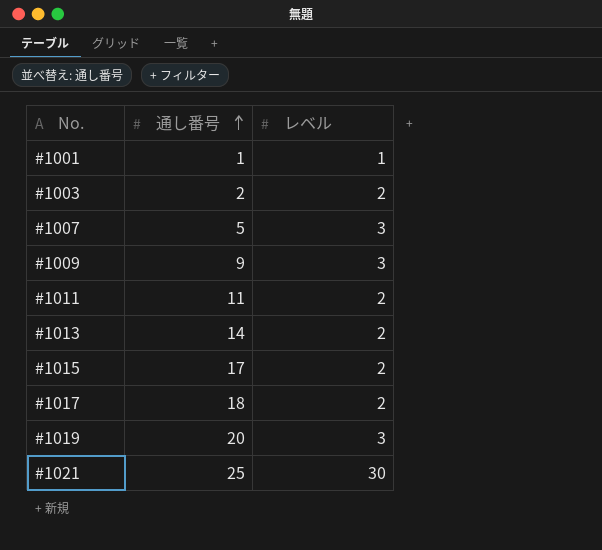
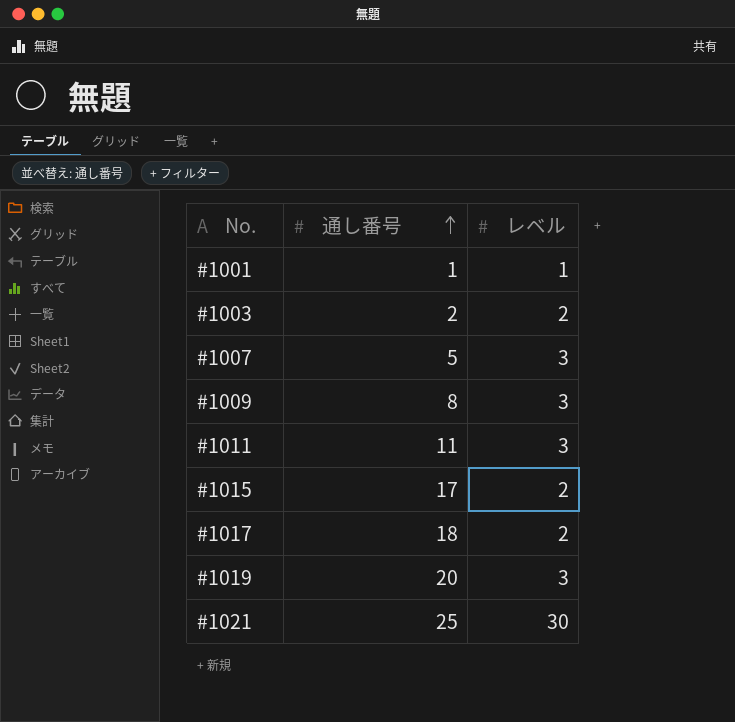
row #1013: 14 | 2 -> none
#1009 | 通し番号: 9 -> 8
#1011 | レベル: 2 -> 3

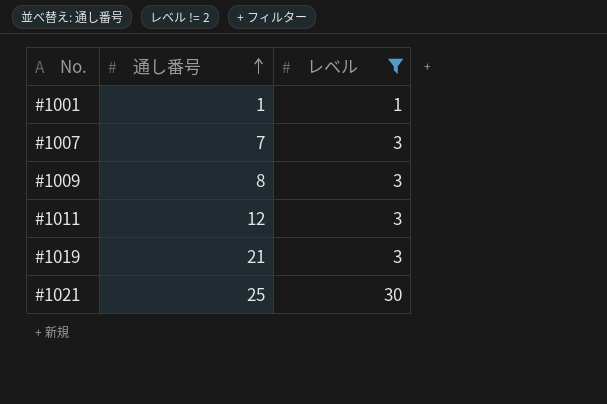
filter: none -> レベル != 2
#1007 | 通し番号: 5 -> 7
#1011 | 通し番号: 11 -> 12
#1019 | 通し番号: 20 -> 21

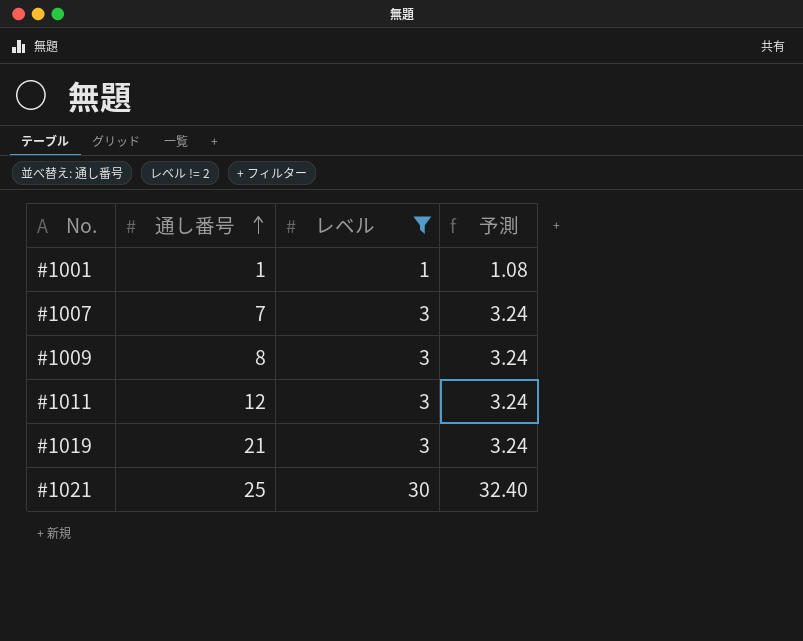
column 予測 | formula: none -> [レベル] * 1.08

